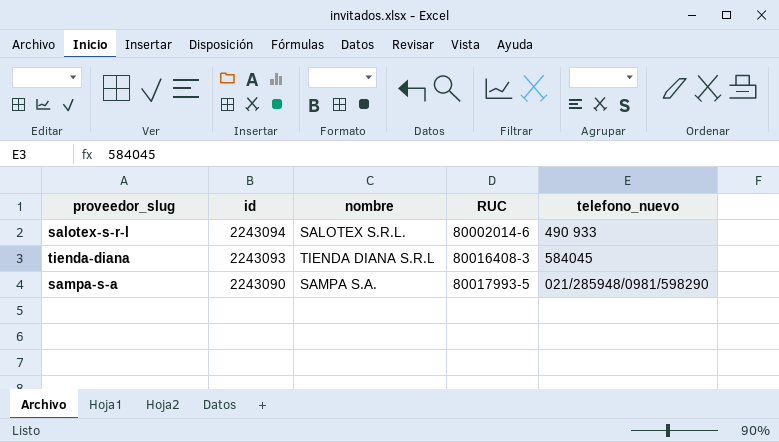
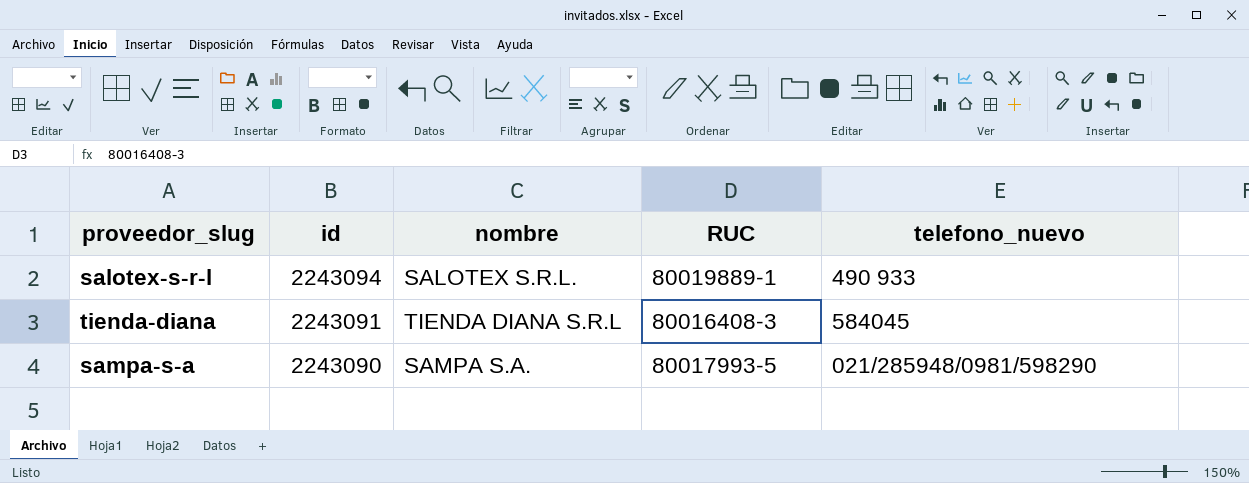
salotex-s-r-l | RUC: 80002014-6 -> 80019889-1
tienda-diana | id: 2243093 -> 2243091

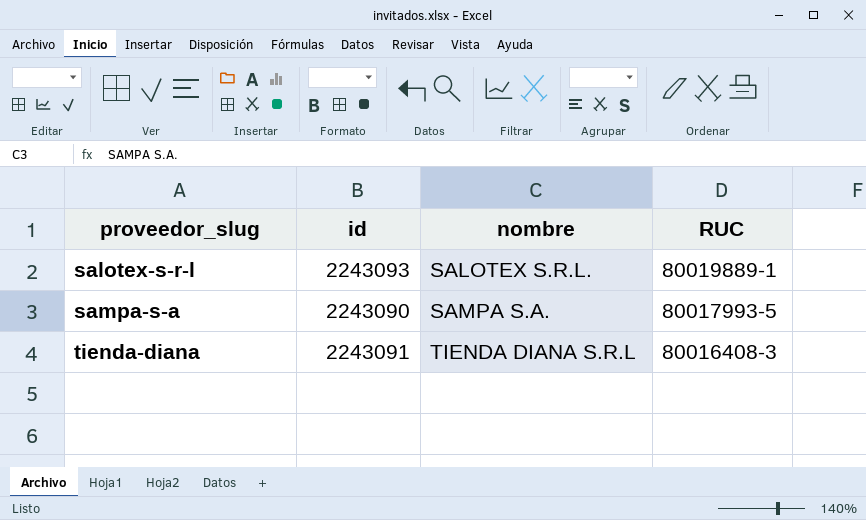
row order: id descending -> proveedor_slug ascending
column telefono_nuevo | position: 5 -> none
salotex-s-r-l | id: 2243094 -> 2243093

